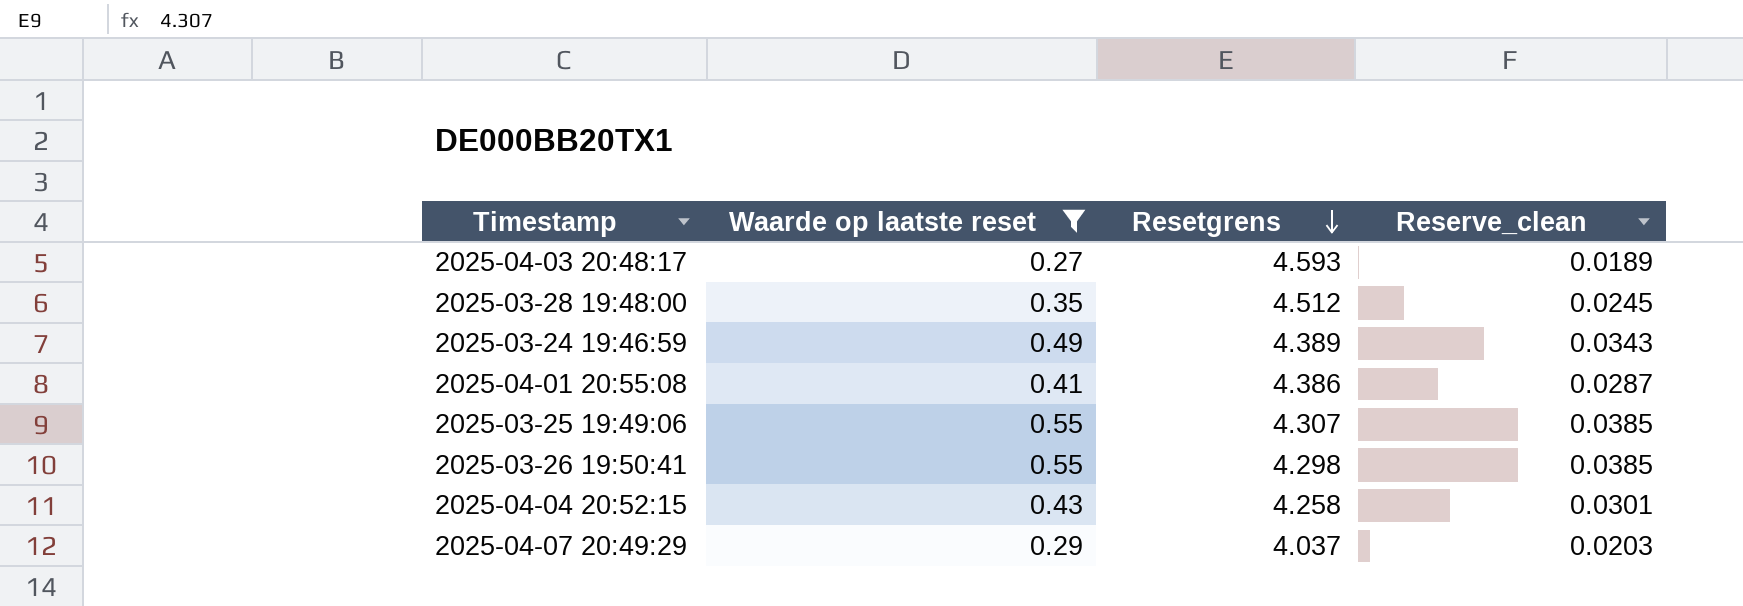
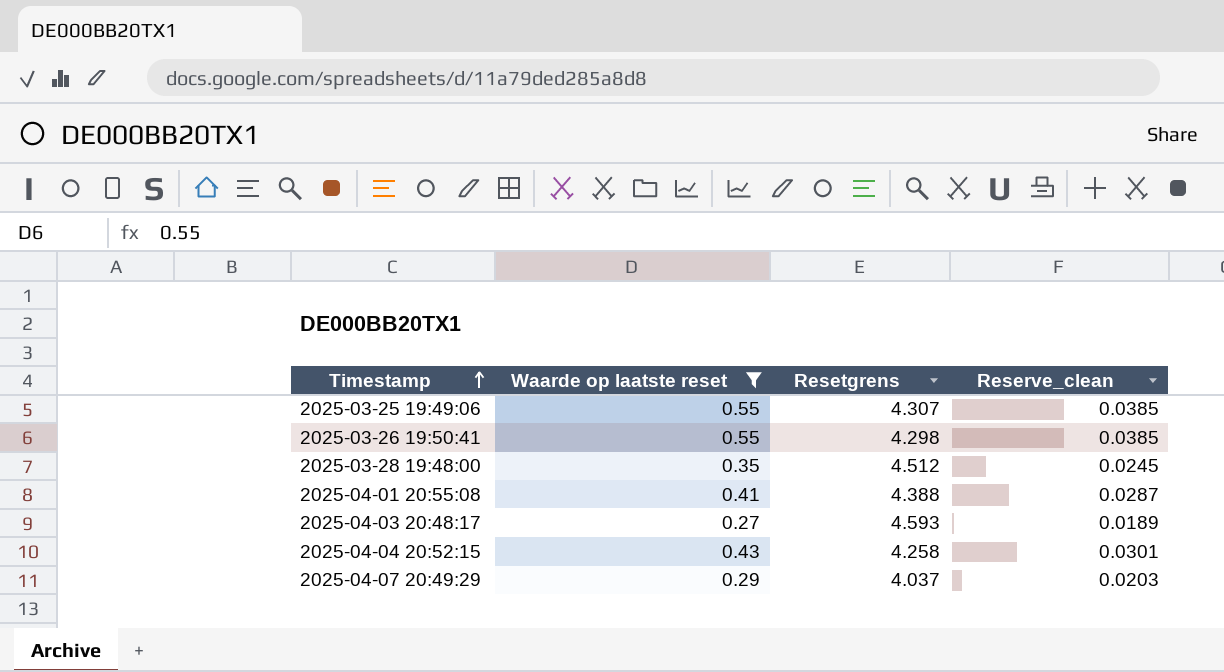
row order: Resetgrens descending -> Timestamp ascending
row 2025-03-24 19:46:59: 0.49 | 4.389 | 0.0343 -> none
2025-04-01 20:55:08 | Resetgrens: 4.386 -> 4.388

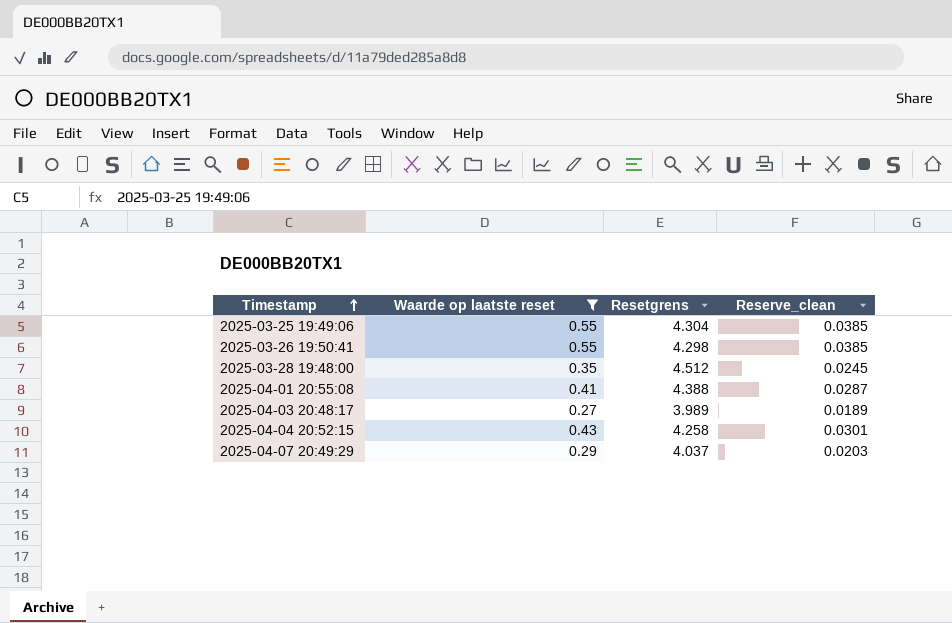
2025-03-25 19:49:06 | Resetgrens: 4.307 -> 4.304
2025-04-03 20:48:17 | Resetgrens: 4.593 -> 3.989

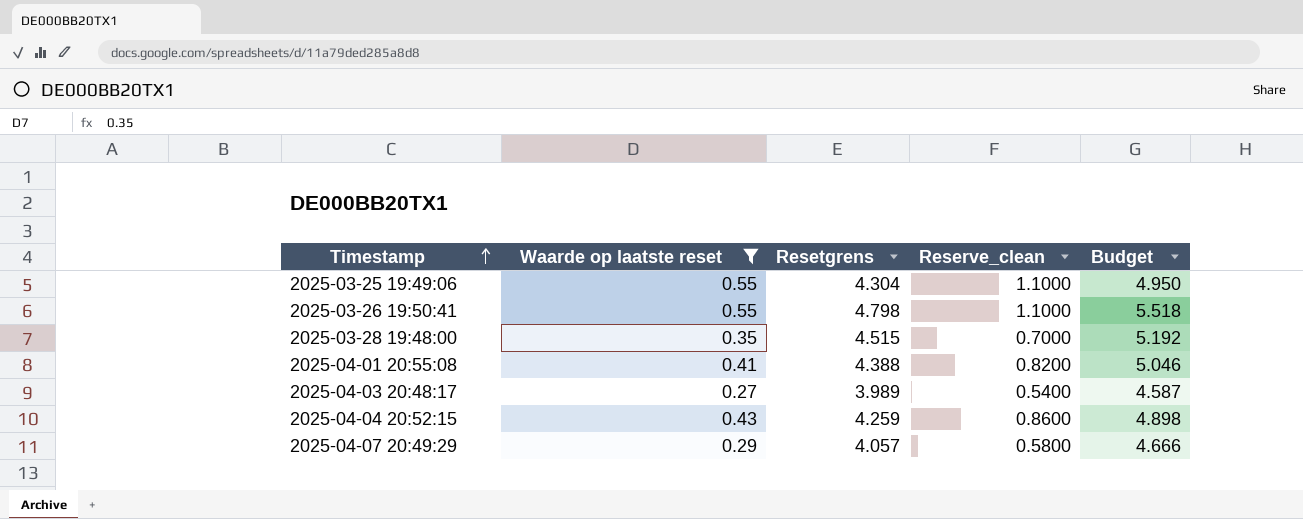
column Reserve_clean | formula: [Waarde op laatste reset] * 0.07 -> [Waarde op laatste reset] * 2
column Budget | formula: none -> [Resetgrens] * 1.15
2025-03-26 19:50:41 | Resetgrens: 4.298 -> 4.798
2025-03-28 19:48:00 | Resetgrens: 4.512 -> 4.515
2025-04-04 20:52:15 | Resetgrens: 4.258 -> 4.259
2025-04-07 20:49:29 | Resetgrens: 4.037 -> 4.057

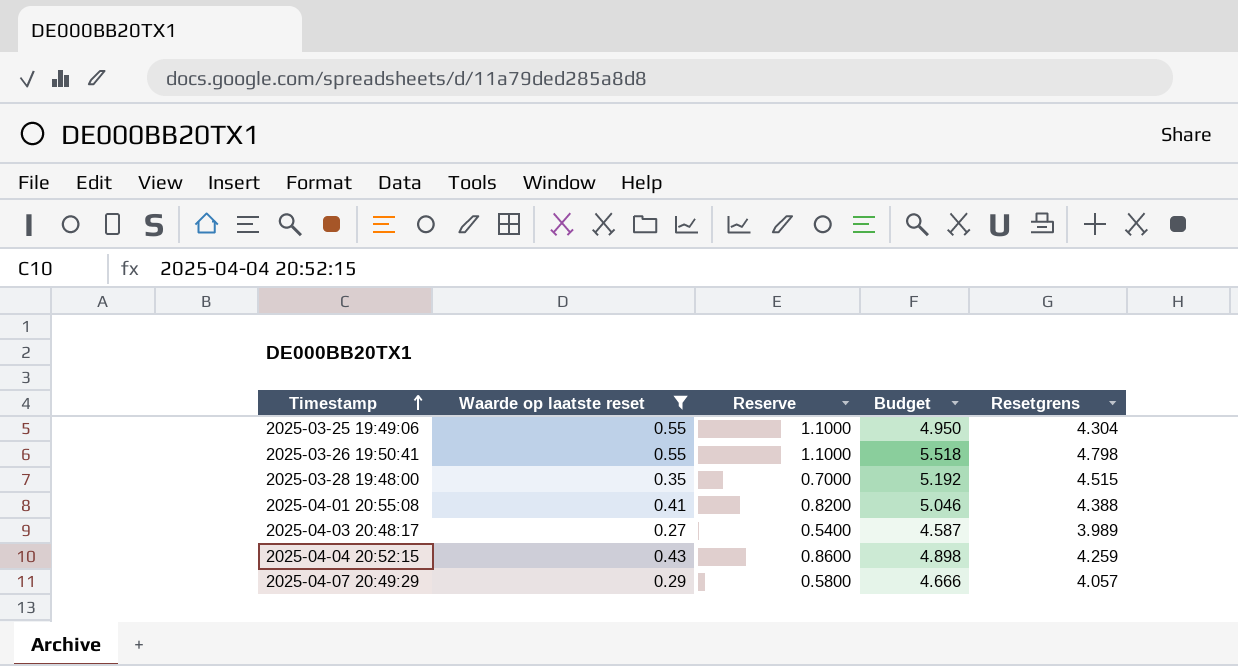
column name: Reserve_clean -> Reserve
column Resetgrens | position: 3 -> 5

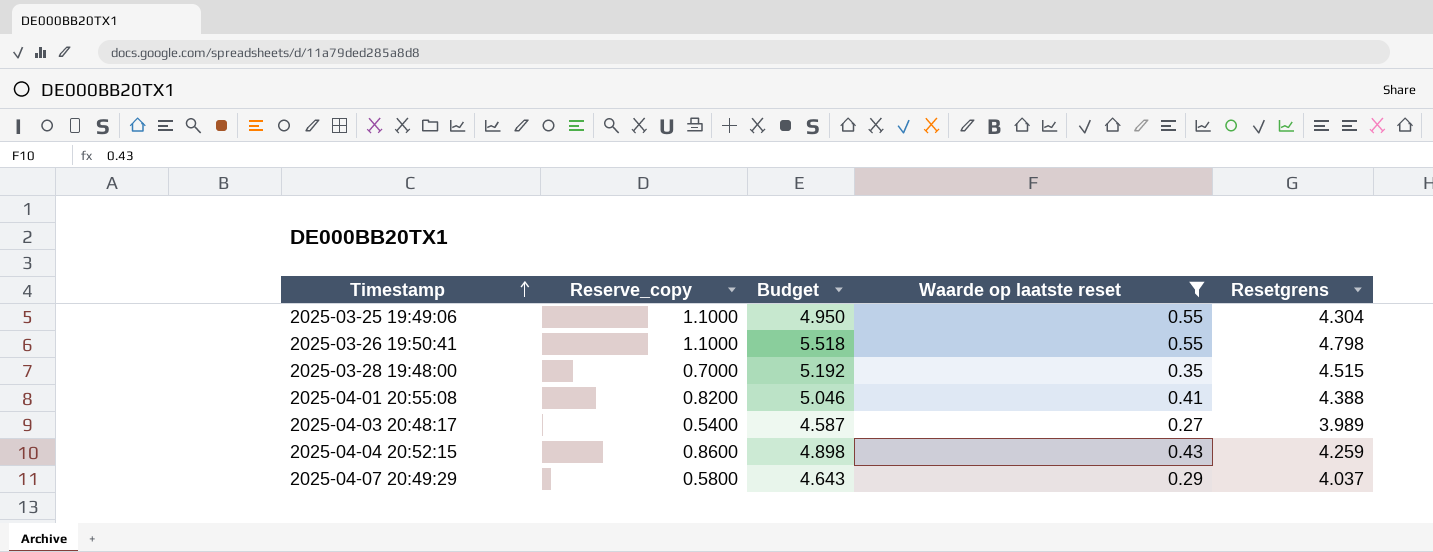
column name: Reserve -> Reserve_copy
column Waarde op laatste reset | position: 2 -> 4
2025-04-07 20:49:29 | Budget: 4.666 -> 4.643
2025-04-07 20:49:29 | Resetgrens: 4.057 -> 4.037

